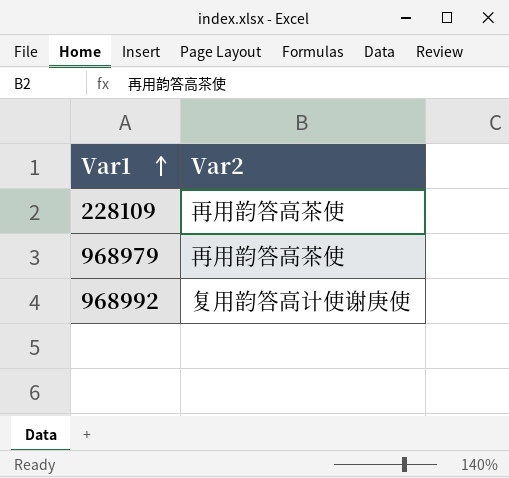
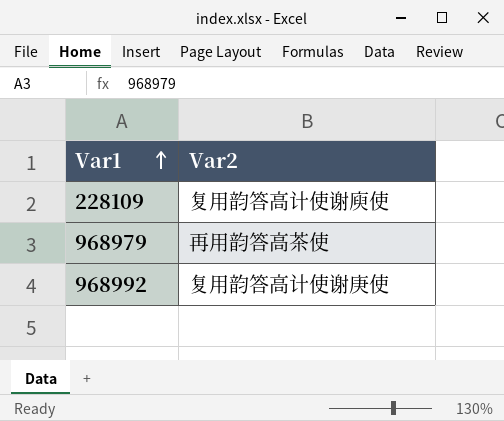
228109 | Var2: 再用韵答高茶使 -> 复用韵答高计使谢庾使

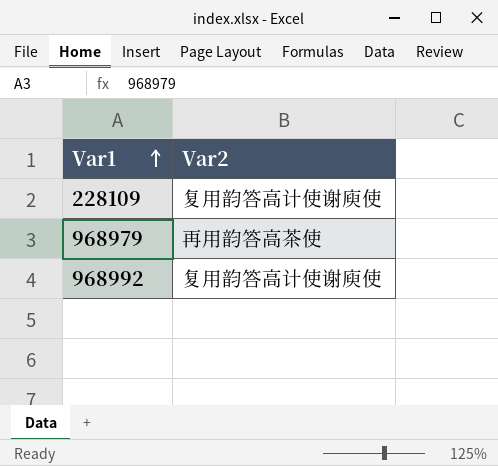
968992 | Var2: 复用韵答高计使谢庚使 -> 复用韵答高计使谢庾使

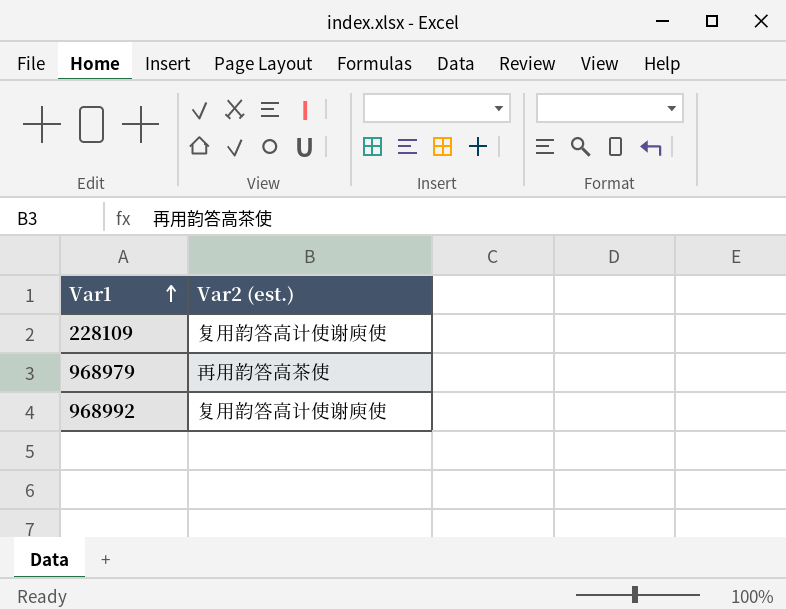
column name: Var2 -> Var2 (est.)

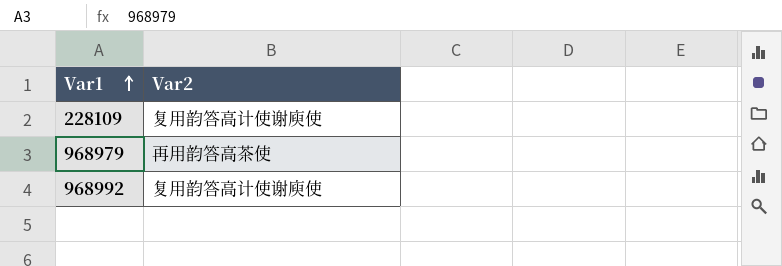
column name: Var2 (est.) -> Var2

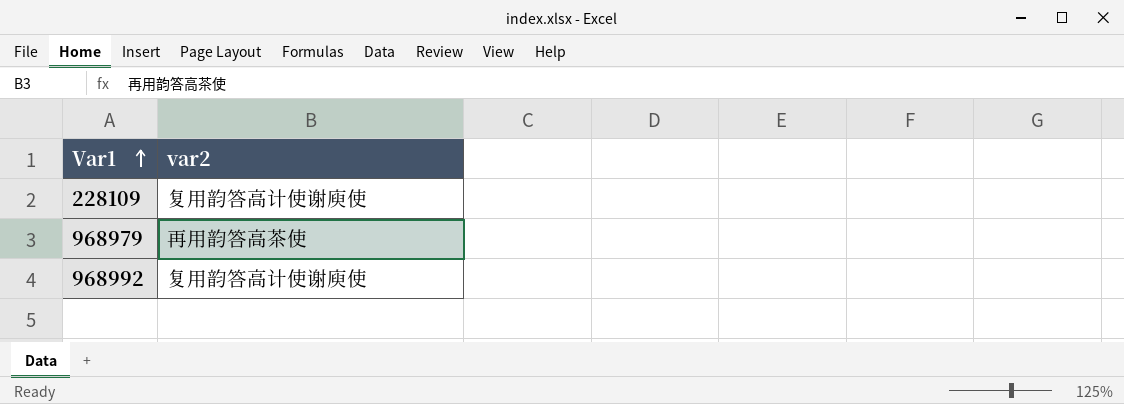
column name: Var2 -> var2

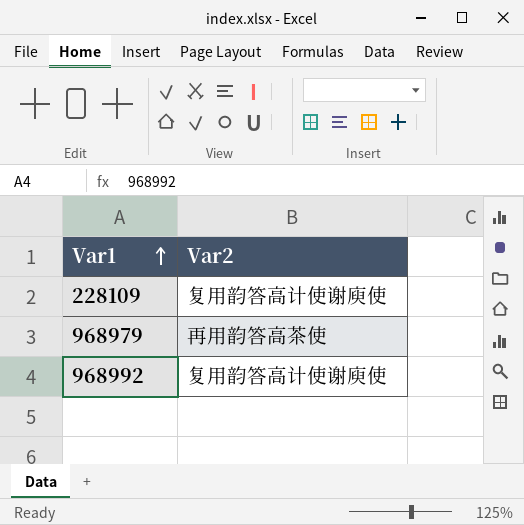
column name: var2 -> Var2

